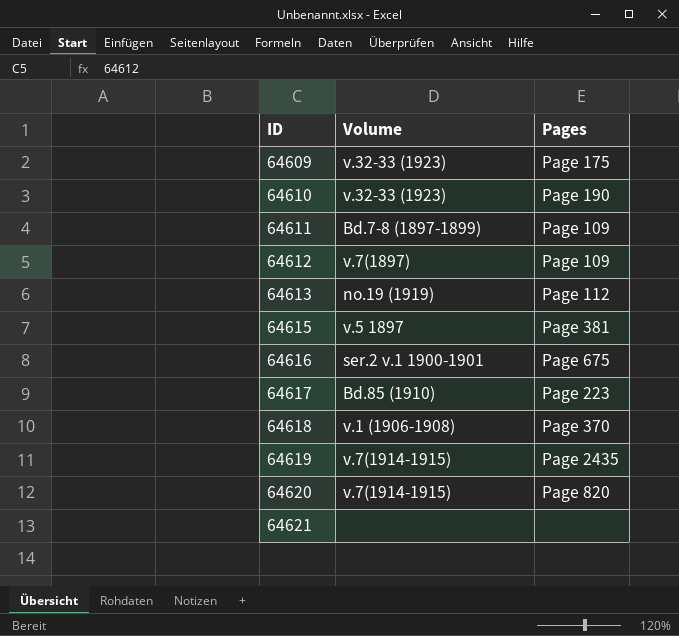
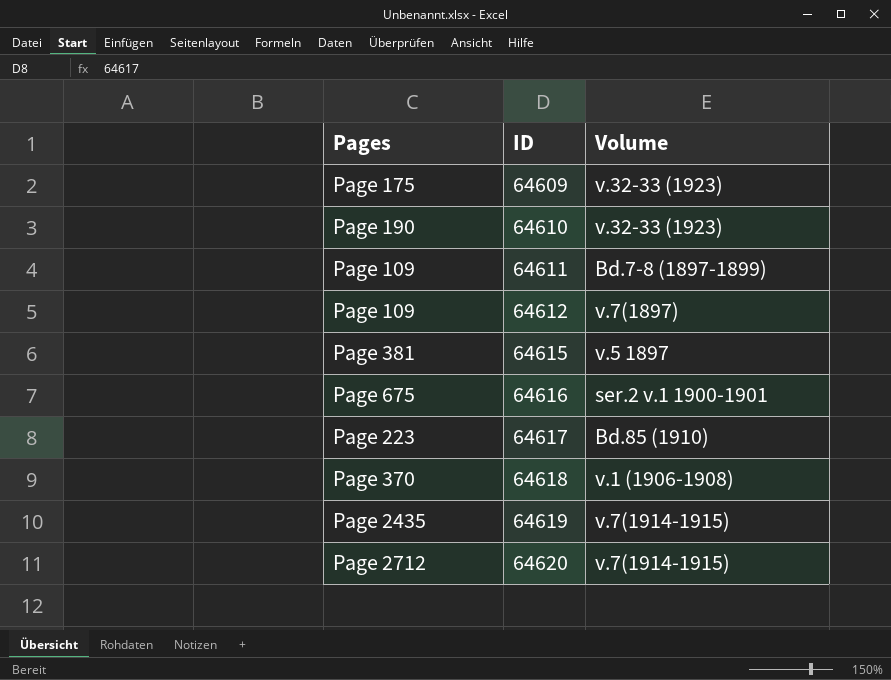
column Pages | position: 3 -> 1
row 64613: no.19 (1919) | Page 112 -> none
row 64621: none | none -> none
64620 | Pages: Page 820 -> Page 2712

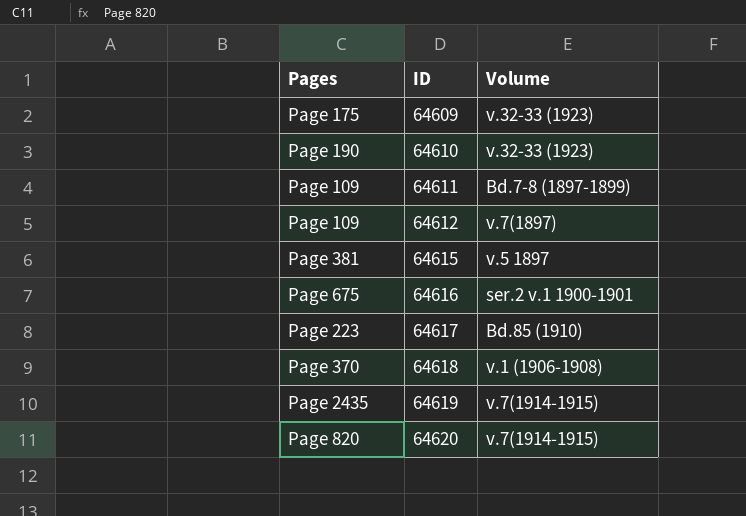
64620 | Pages: Page 2712 -> Page 820

